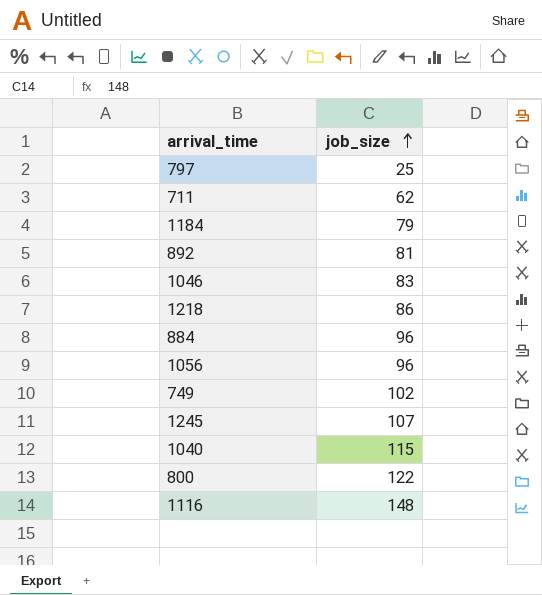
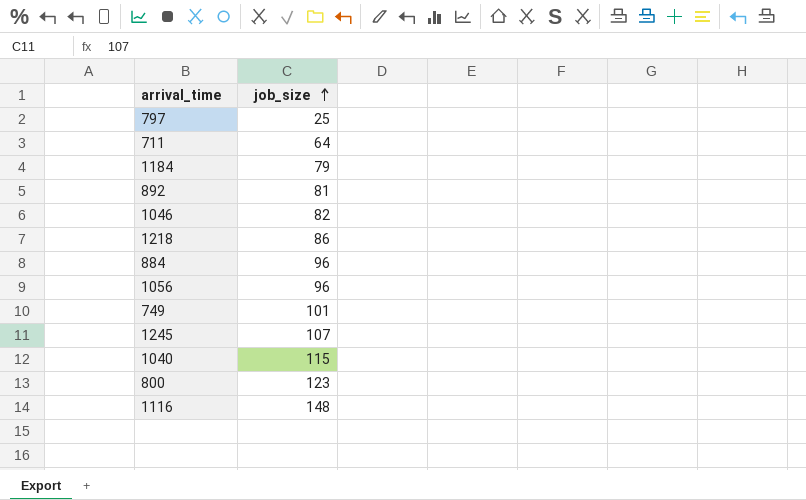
711 | job_size: 62 -> 64
1046 | job_size: 83 -> 82
749 | job_size: 102 -> 101
800 | job_size: 122 -> 123

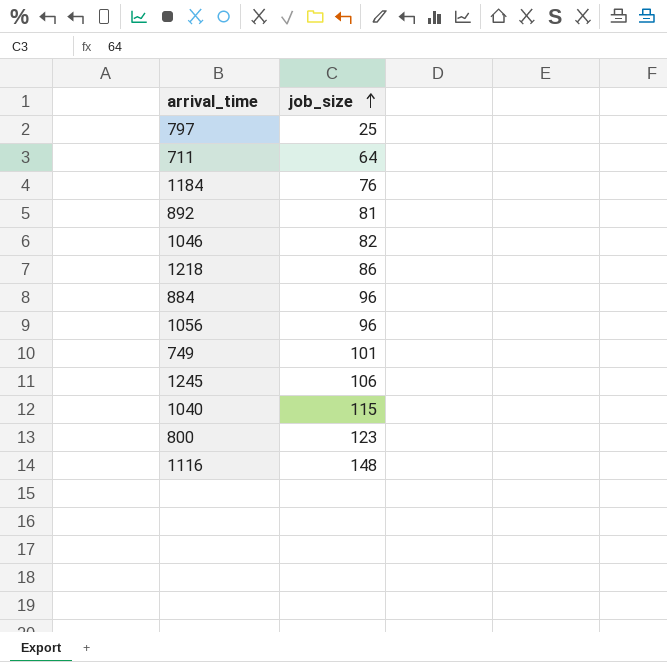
1184 | job_size: 79 -> 76
1245 | job_size: 107 -> 106

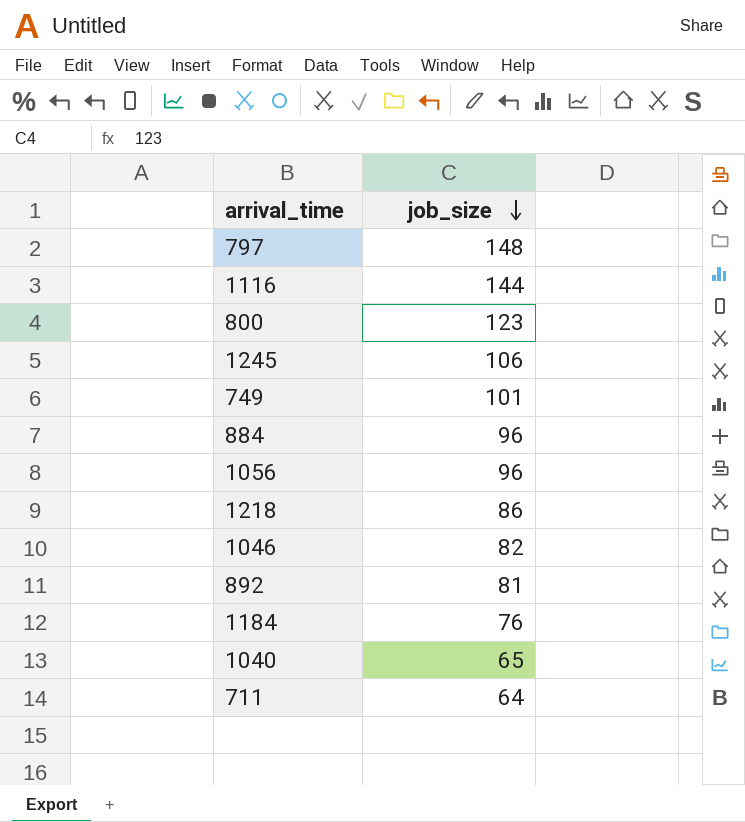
row order: job_size ascending -> job_size descending
797 | job_size: 25 -> 148
1116 | job_size: 148 -> 144
1040 | job_size: 115 -> 65

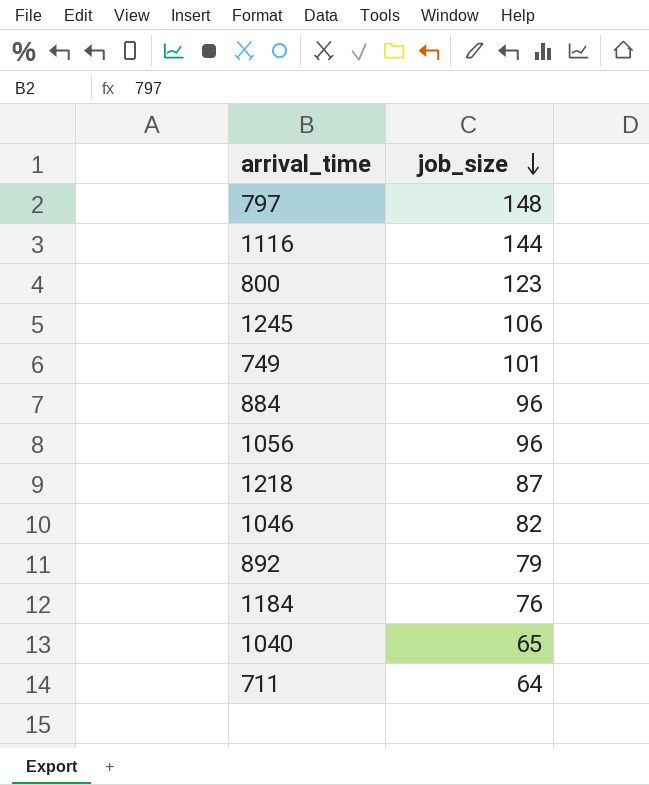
1218 | job_size: 86 -> 87
892 | job_size: 81 -> 79

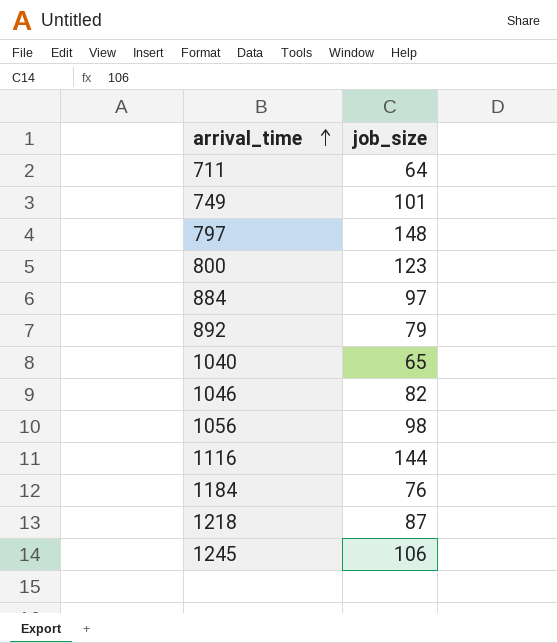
row order: job_size descending -> arrival_time ascending
884 | job_size: 96 -> 97
1056 | job_size: 96 -> 98

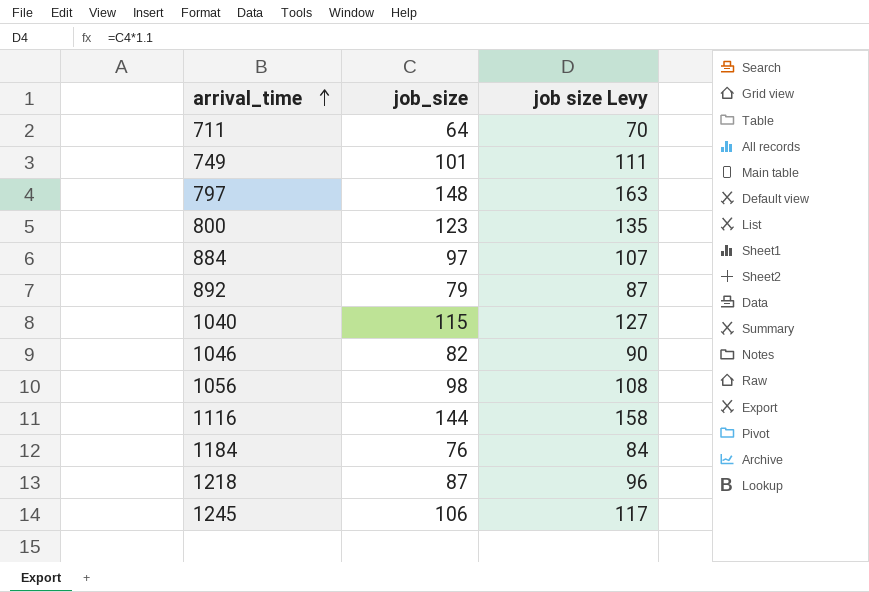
column job size Levy | formula: none -> [job_size] * 1.1
1040 | job_size: 65 -> 115

